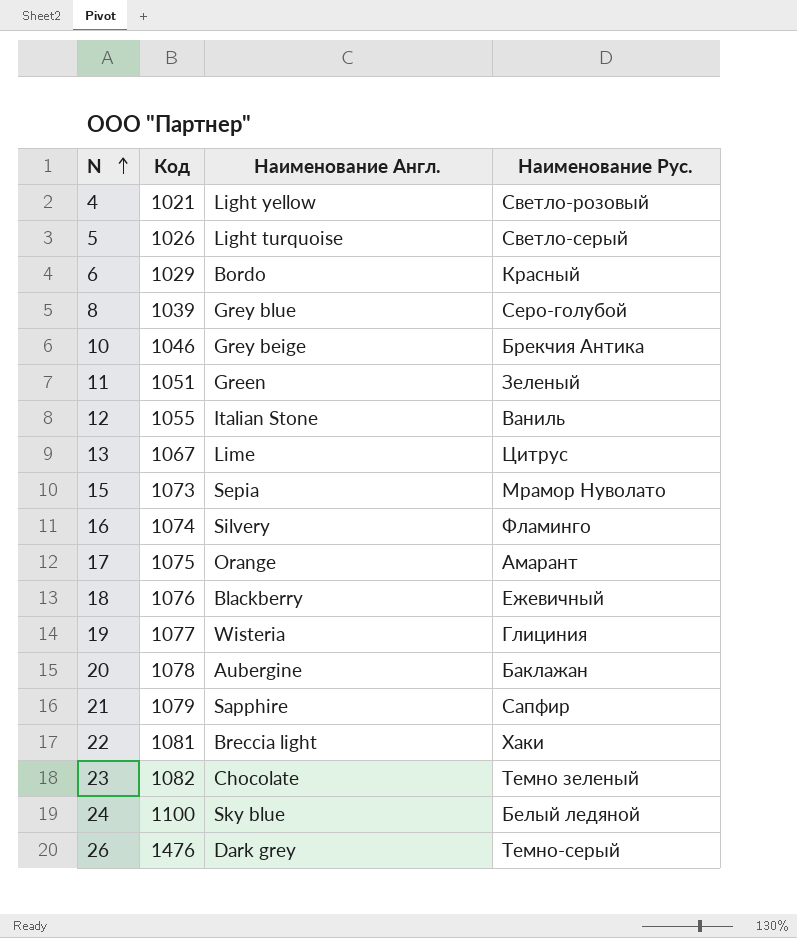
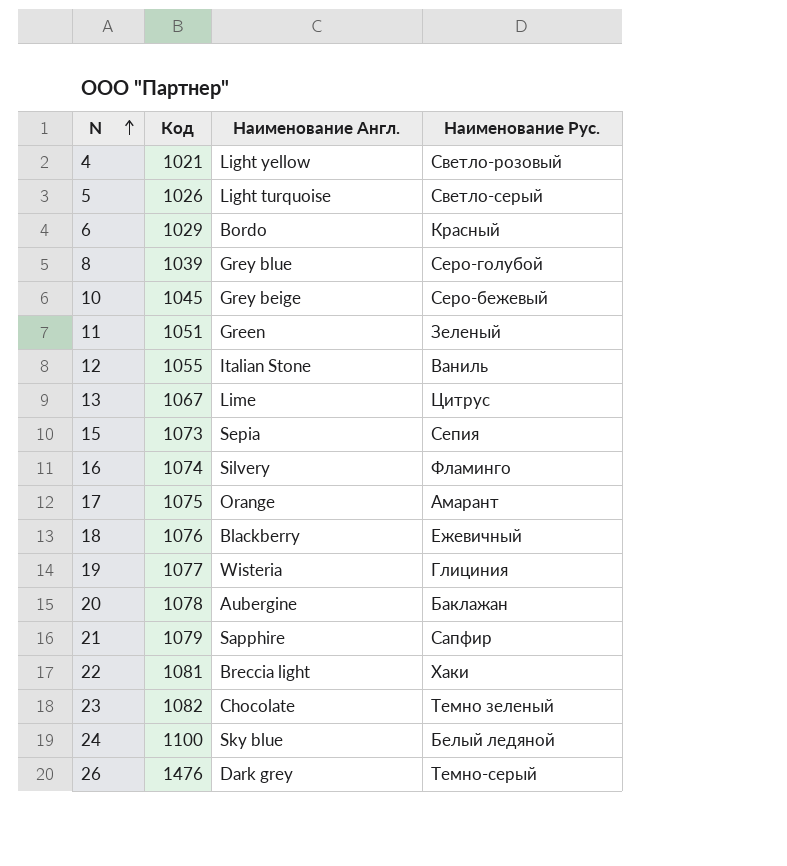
10 | Код: 1046 -> 1045
10 | Наименование Рус.: Брекчия Антика -> Серо-бежевый
15 | Наименование Рус.: Мрамор Нуволато -> Сепия

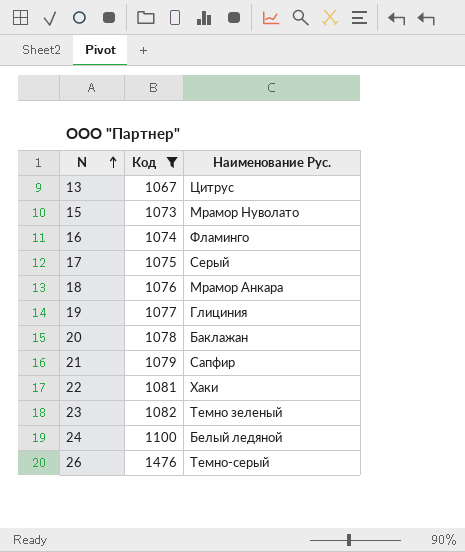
filter: none -> Код >= 1067
column Наименование Англ. | position: 3 -> none
15 | Наименование Рус.: Сепия -> Мрамор Нуволато
17 | Наименование Рус.: Амарант -> Серый
18 | Наименование Рус.: Ежевичный -> Мрамор Анкара

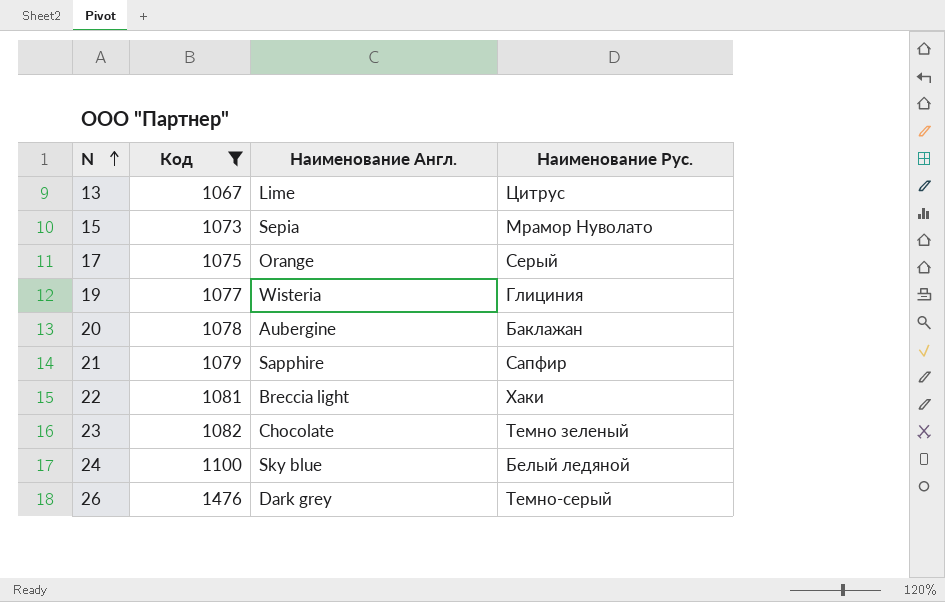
column Наименование Англ. | position: none -> 3
row 16: 1074 | Фламинго -> none
row 18: 1076 | Мрамор Анкара -> none

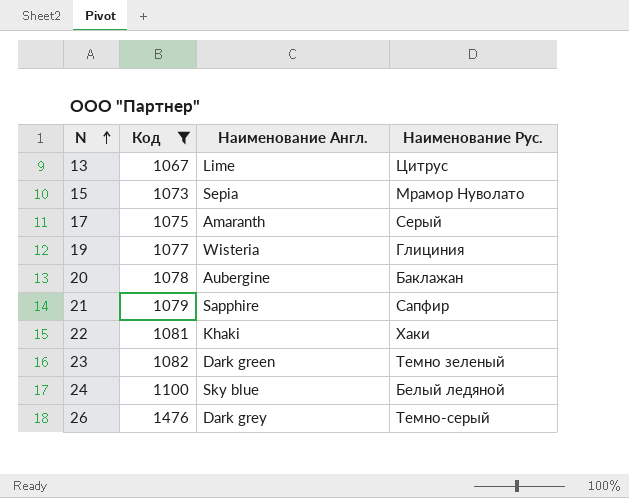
17 | Наименование Англ.: Orange -> Amaranth
22 | Наименование Англ.: Breccia light -> Khaki
23 | Наименование Англ.: Chocolate -> Dark green

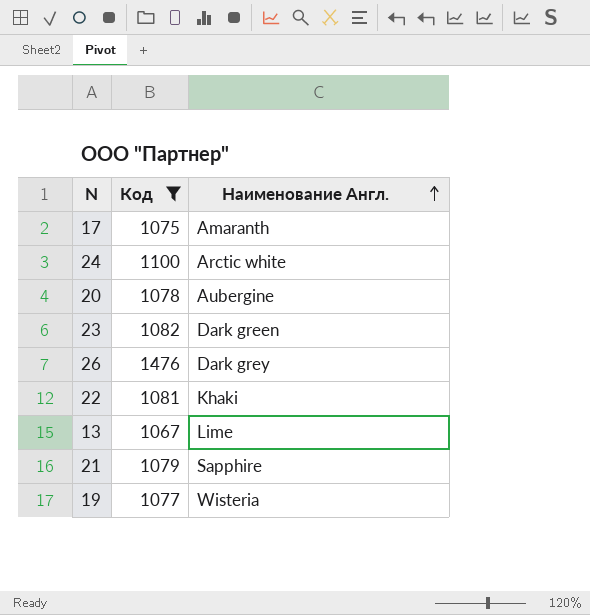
row order: N ascending -> Наименование Англ. ascending
column Наименование Рус. | position: 4 -> none
row 15: 1073 | Sepia | Мрамор Нуволато -> none
24 | Наименование Англ.: Sky blue -> Arctic white

